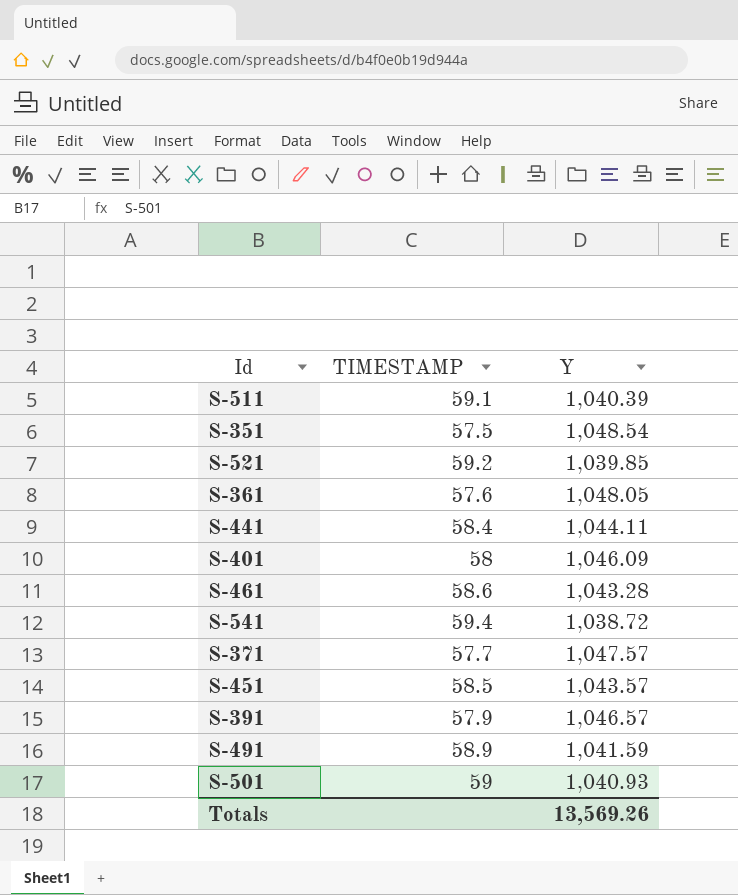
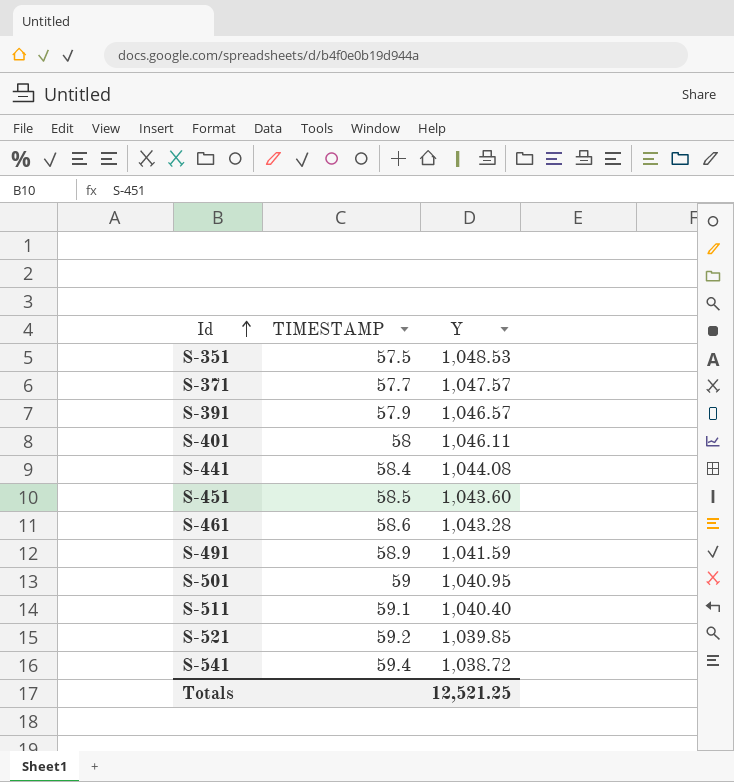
row order: none -> Id ascending
row S-361: 57.6 | 1,048.05 -> none
S-351 | Y: 1,048.54 -> 1,048.53
S-401 | Y: 1,046.09 -> 1,046.11
S-441 | Y: 1,044.11 -> 1,044.08
S-451 | Y: 1,043.57 -> 1,043.60
S-501 | Y: 1,040.93 -> 1,040.95
S-511 | Y: 1,040.39 -> 1,040.40
Totals | Y: 13,569.26 -> 12,521.25

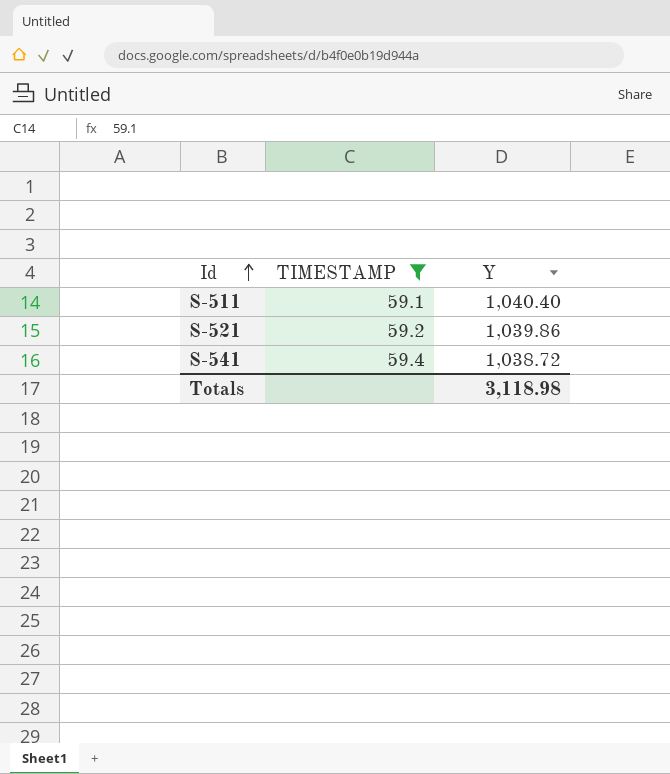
filter: none -> TIMESTAMP >= 59.1
S-521 | Y: 1,039.85 -> 1,039.86
Totals | Y: 12,521.25 -> 3,118.98

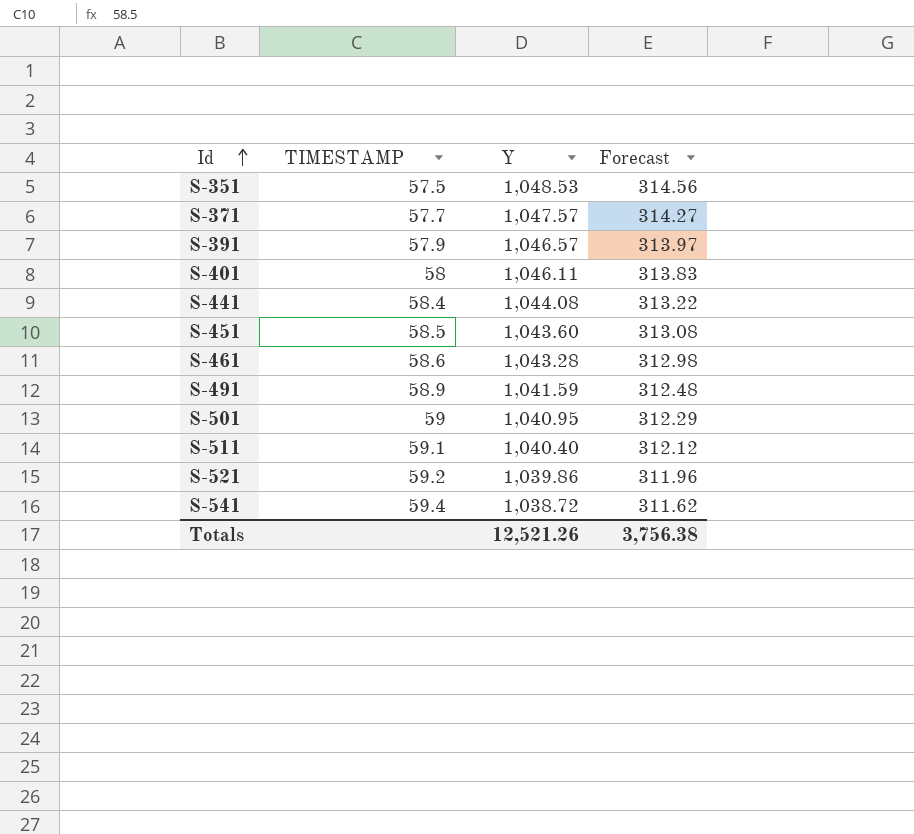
filter: TIMESTAMP >= 59.1 -> none
column Forecast | formula: none -> [Y] * 0.3
Totals | Y: 3,118.98 -> 12,521.26

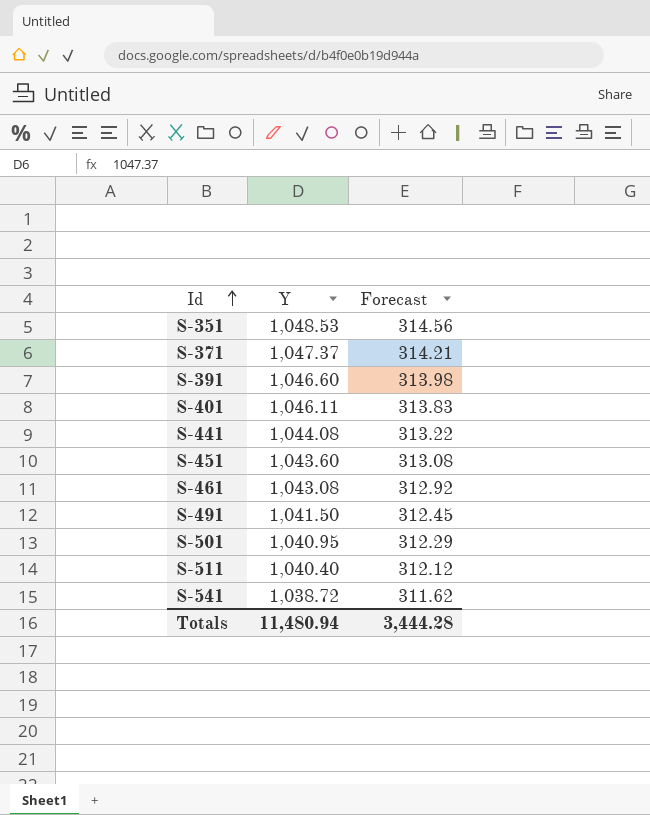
column TIMESTAMP | position: 2 -> none
row S-521: 59.2 | 1,039.86 | 311.96 -> none
S-371 | Y: 1,047.57 -> 1,047.37
S-371 | Forecast: 314.27 -> 314.21
S-391 | Y: 1,046.57 -> 1,046.60
S-391 | Forecast: 313.97 -> 313.98
S-461 | Y: 1,043.28 -> 1,043.08
S-461 | Forecast: 312.98 -> 312.92
S-491 | Y: 1,041.59 -> 1,041.50
S-491 | Forecast: 312.48 -> 312.45
Totals | Y: 12,521.26 -> 11,480.94
Totals | Forecast: 3,756.38 -> 3,444.28

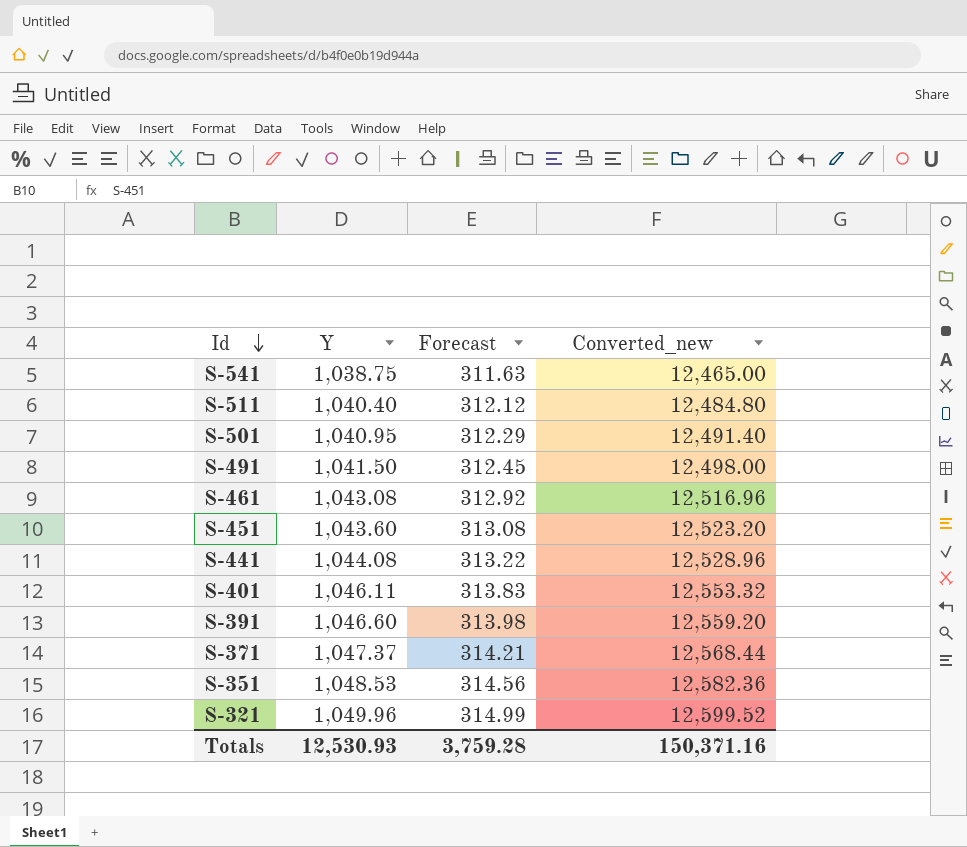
row order: Id ascending -> Id descending
column Converted_new | formula: none -> [Y] * 12
S-541 | Y: 1,038.72 -> 1,038.75
S-541 | Forecast: 311.62 -> 311.63
row S-321: none -> 1,049.96 | 314.99 | 12,599.52
Totals | Y: 11,480.94 -> 12,530.93
Totals | Forecast: 3,444.28 -> 3,759.28

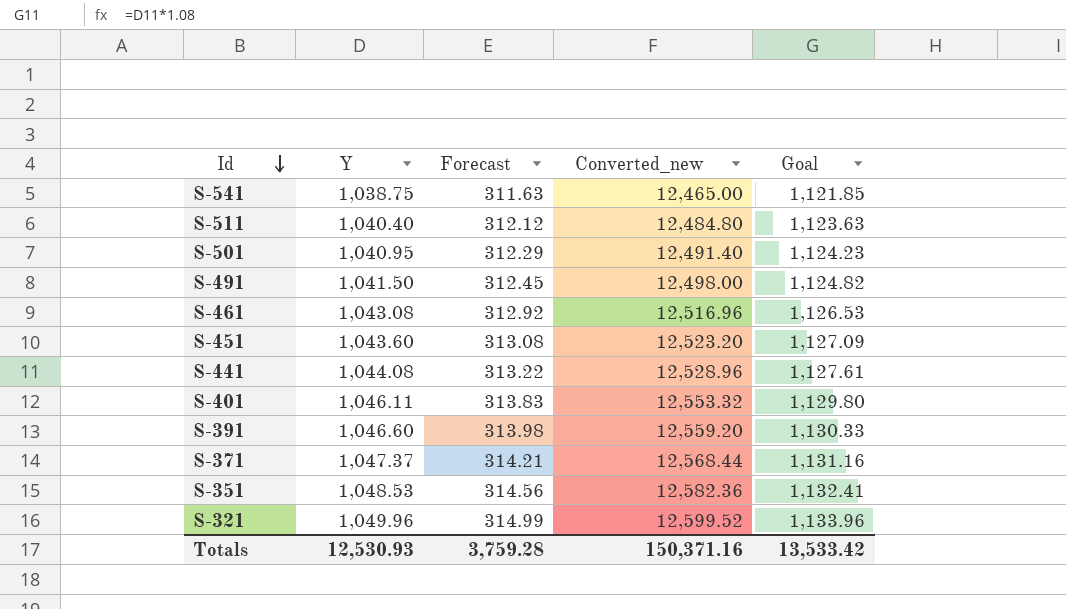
column Goal | formula: none -> [Y] * 1.08

